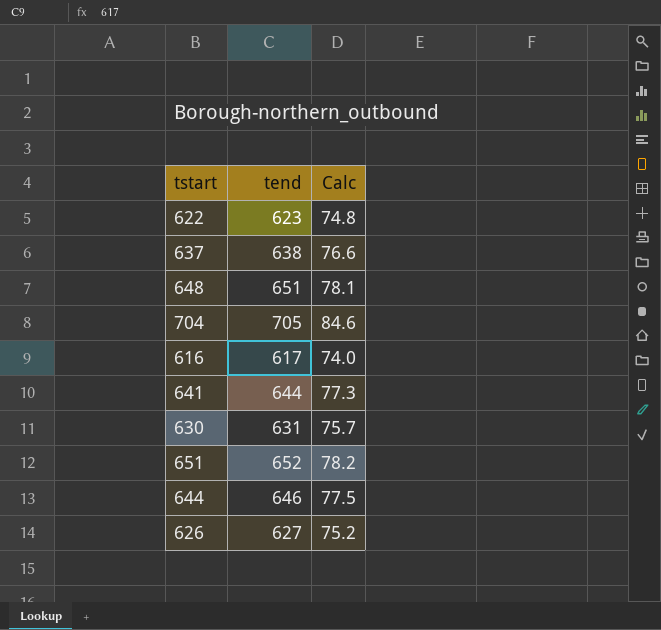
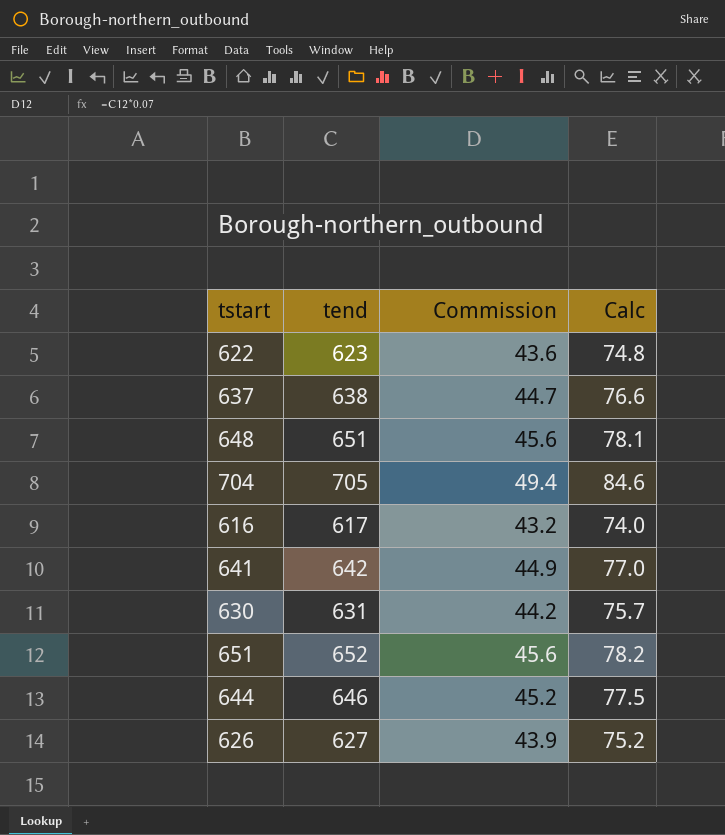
column Commission | formula: none -> [tend] * 0.07
641 | tend: 644 -> 642
641 | Calc: 77.3 -> 77.0

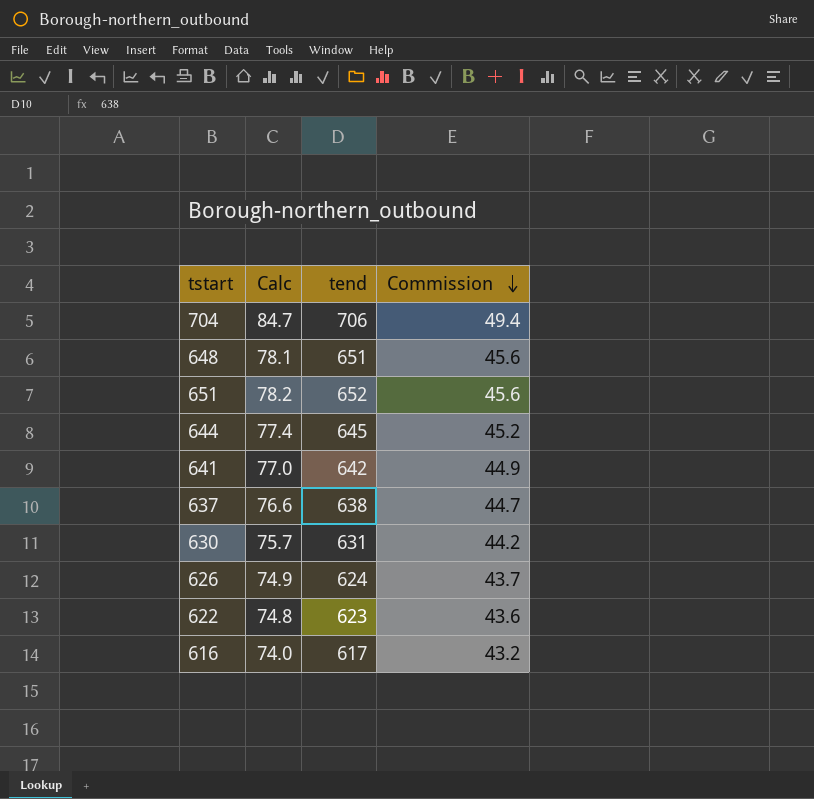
row order: none -> Commission descending
column Calc | position: 4 -> 2
704 | Calc: 84.6 -> 84.7
704 | tend: 705 -> 706
644 | Calc: 77.5 -> 77.4
644 | tend: 646 -> 645
626 | Calc: 75.2 -> 74.9
626 | tend: 627 -> 624
626 | Commission: 43.9 -> 43.7

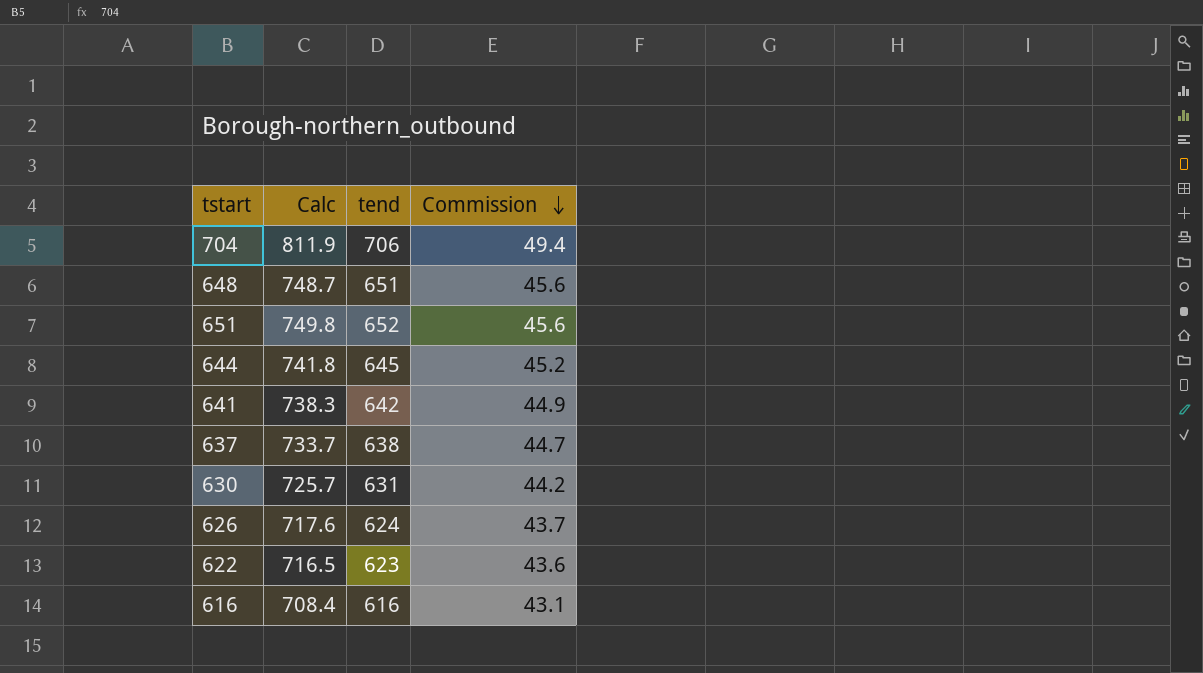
column Calc | formula: [tend] * 0.12 -> [tend] * 1.15
616 | tend: 617 -> 616
616 | Commission: 43.2 -> 43.1

